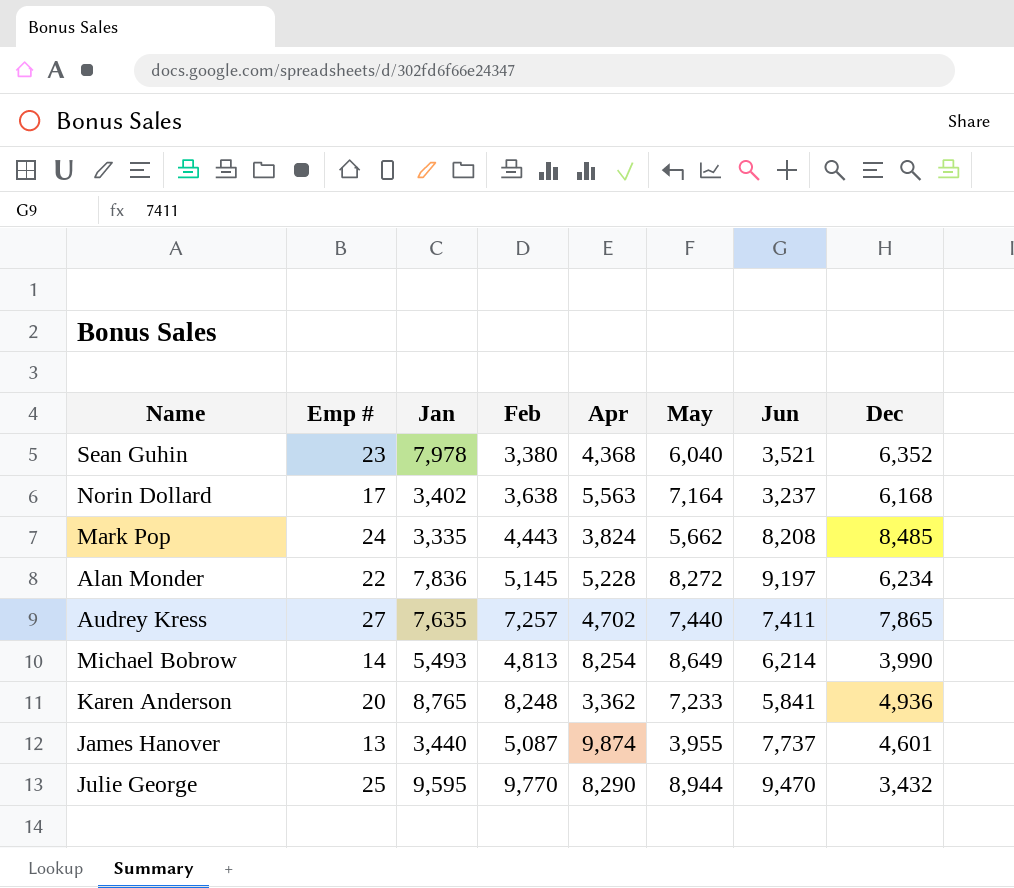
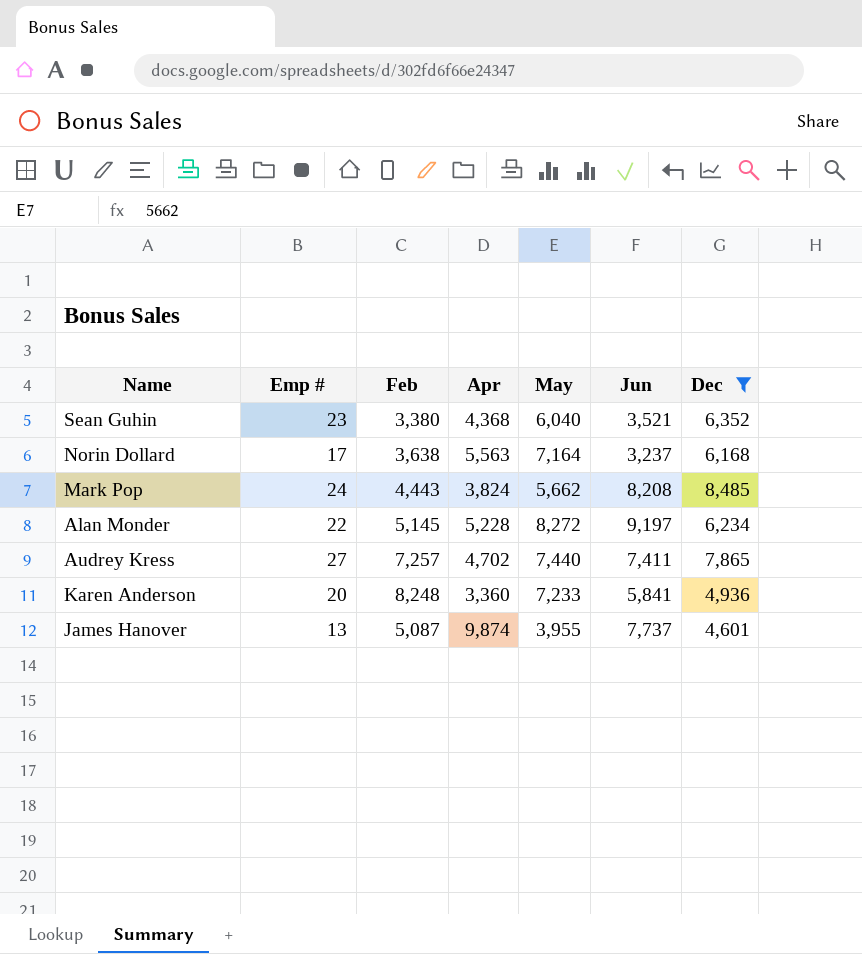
filter: none -> Dec >= 4,601
column Jan | position: 3 -> none
Karen Anderson | Apr: 3,362 -> 3,360

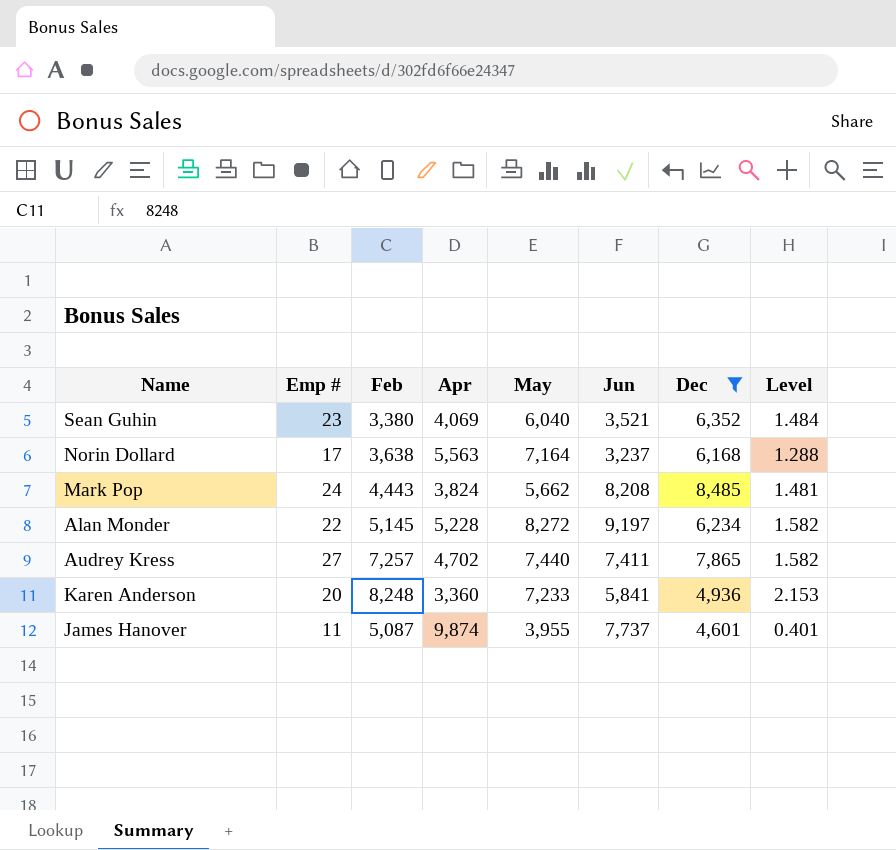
column Level | formula: none -> [May] / [Apr]
Sean Guhin | Apr: 4,368 -> 4,069
James Hanover | Emp #: 13 -> 11

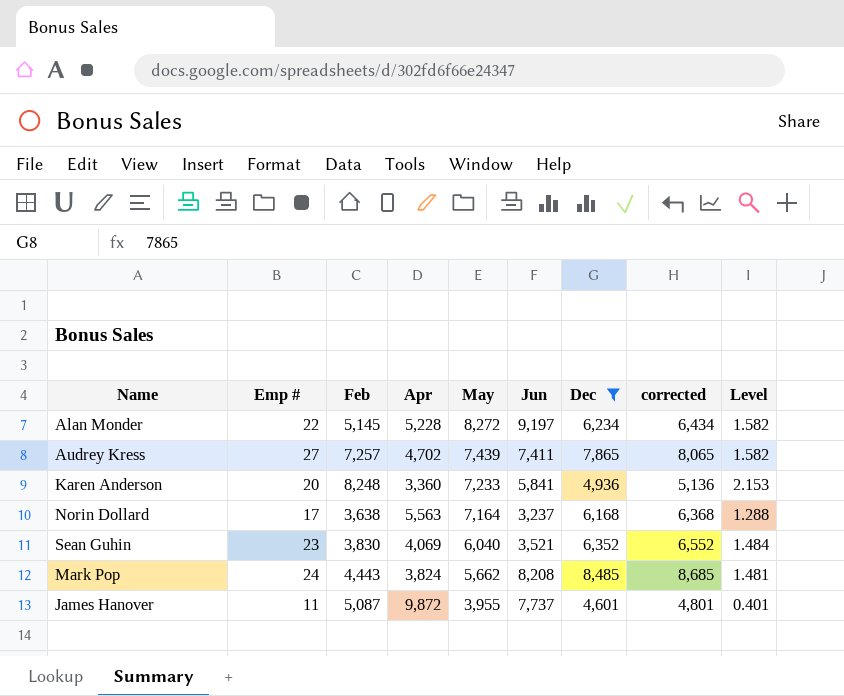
row order: none -> May descending
column corrected | formula: none -> [Dec] + 200
Audrey Kress | May: 7,440 -> 7,439
Sean Guhin | Feb: 3,380 -> 3,830
James Hanover | Apr: 9,874 -> 9,872

